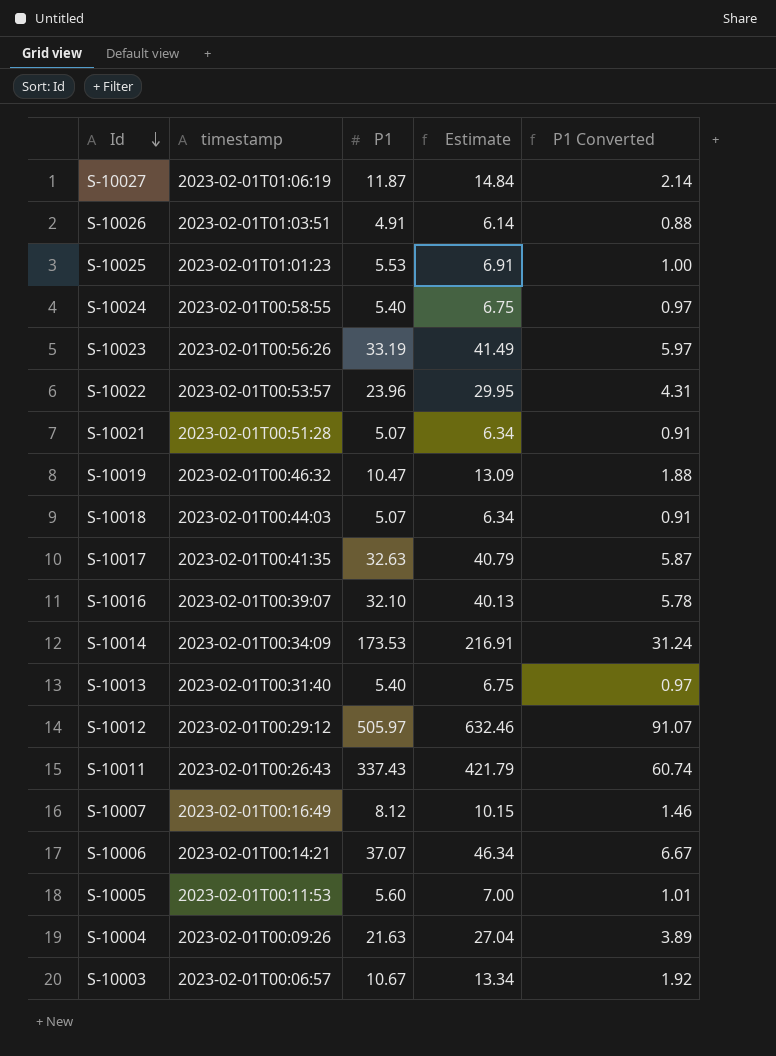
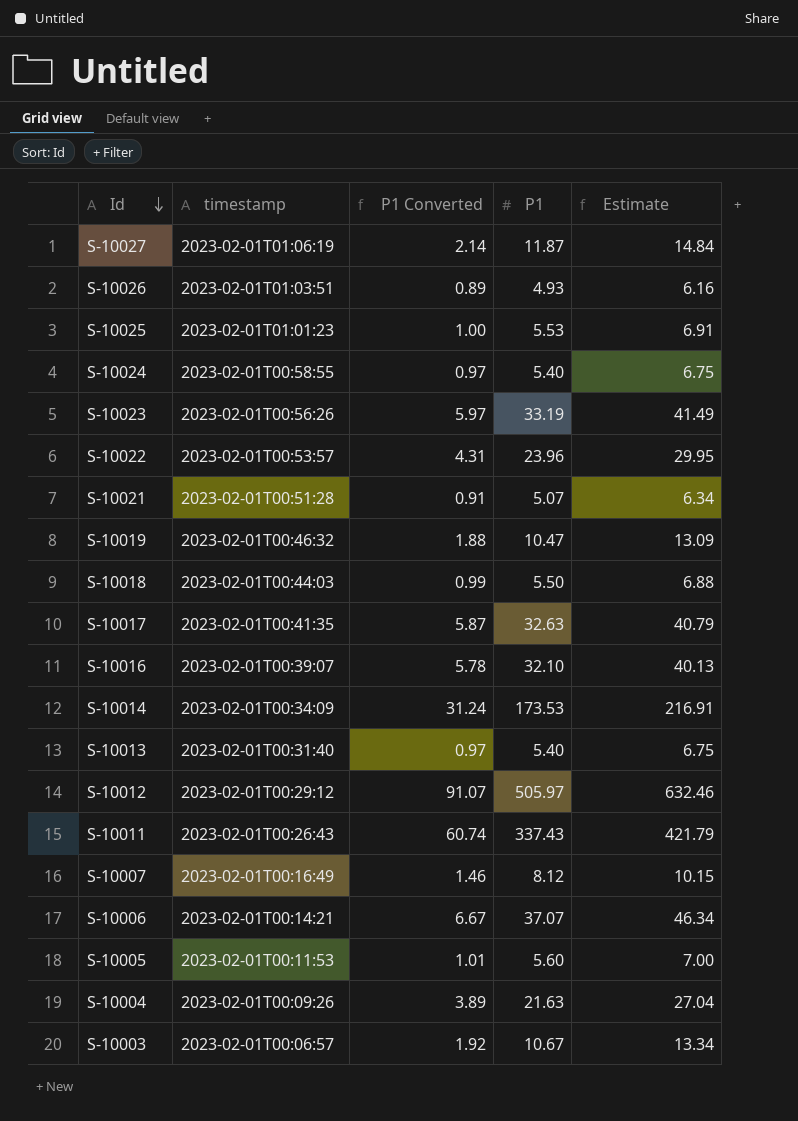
column P1 Converted | position: 5 -> 3
S-10026 | P1 Converted: 0.88 -> 0.89
S-10026 | P1: 4.91 -> 4.93
S-10026 | Estimate: 6.14 -> 6.16
S-10018 | P1 Converted: 0.91 -> 0.99
S-10018 | P1: 5.07 -> 5.50
S-10018 | Estimate: 6.34 -> 6.88

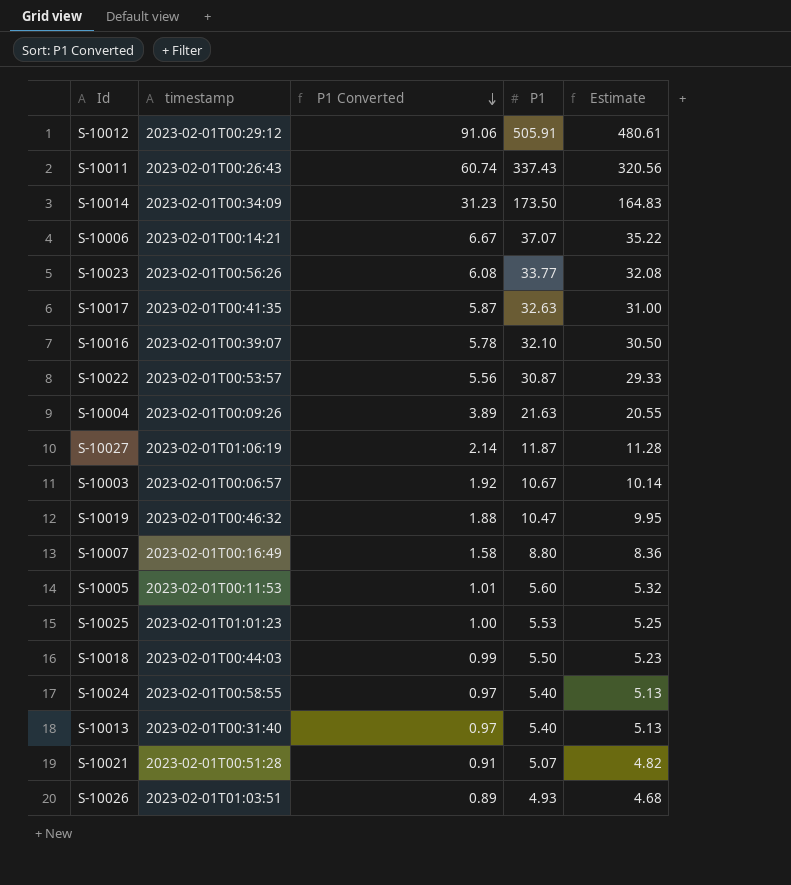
row order: Id descending -> P1 Converted descending
column Estimate | formula: [P1] * 1.25 -> [P1] * 0.95
S-10012 | P1 Converted: 91.07 -> 91.06
S-10012 | P1: 505.97 -> 505.91
S-10014 | P1 Converted: 31.24 -> 31.23
S-10014 | P1: 173.53 -> 173.50
S-10023 | P1 Converted: 5.97 -> 6.08
S-10023 | P1: 33.19 -> 33.77
S-10022 | P1 Converted: 4.31 -> 5.56
S-10022 | P1: 23.96 -> 30.87
S-10007 | P1 Converted: 1.46 -> 1.58
S-10007 | P1: 8.12 -> 8.80

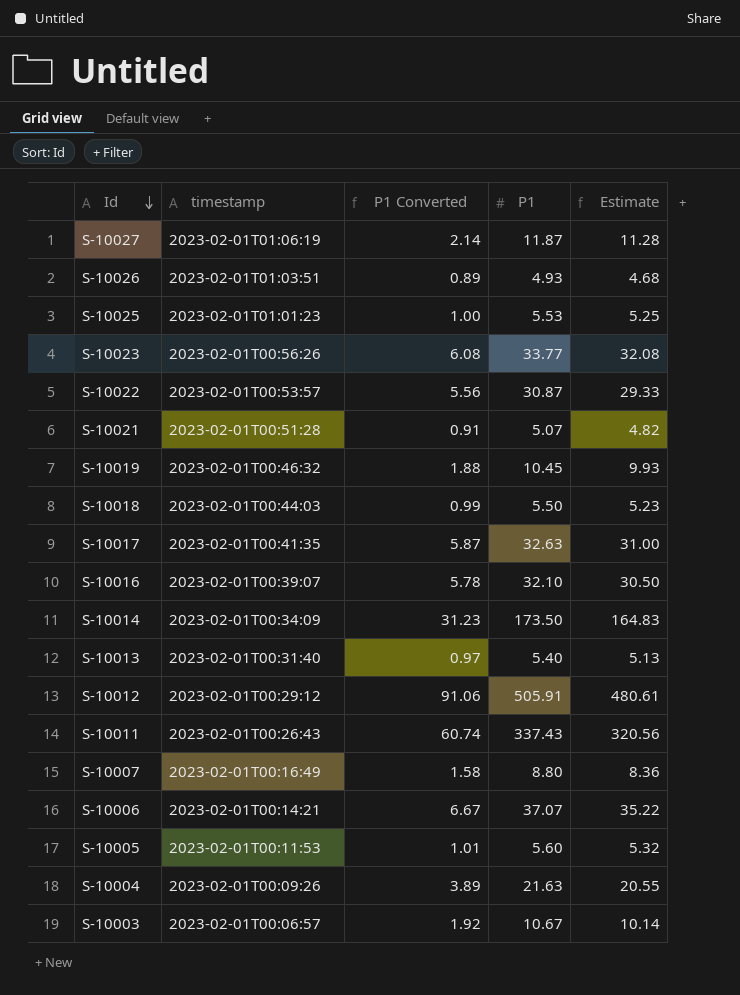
row order: P1 Converted descending -> Id descending
row S-10024: 2023-02-01T00:58:55 | 0.97 | 5.40 | 5.13 -> none
S-10019 | P1: 10.47 -> 10.45
S-10019 | Estimate: 9.95 -> 9.93

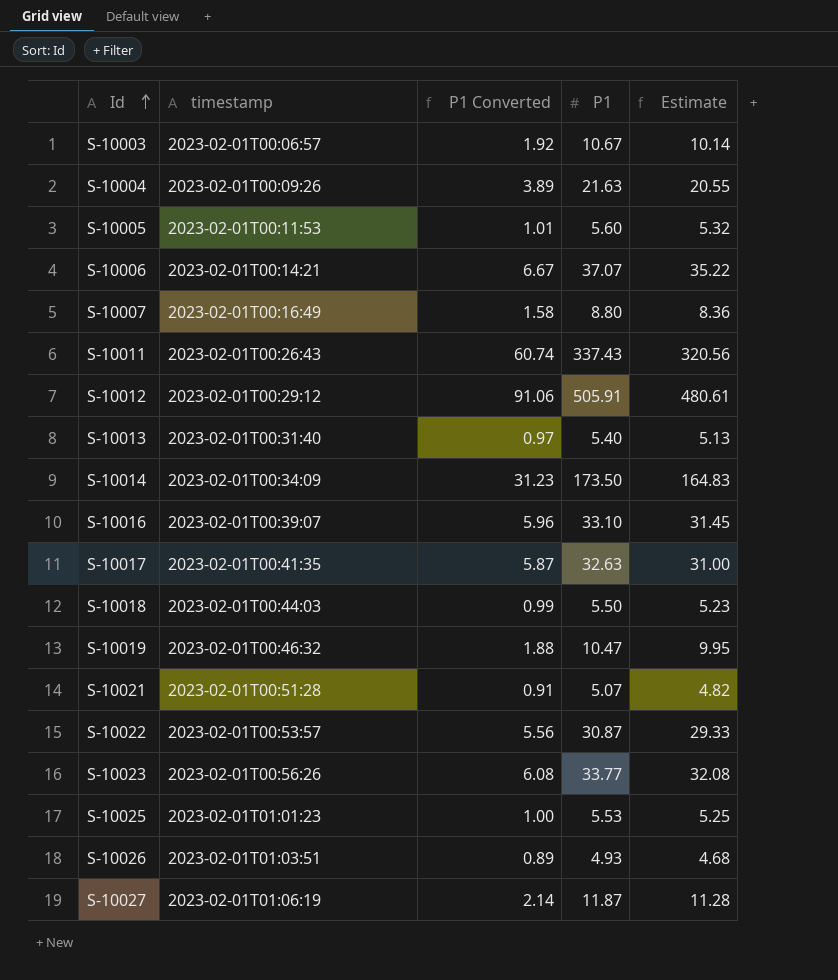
row order: Id descending -> Id ascending
S-10016 | P1 Converted: 5.78 -> 5.96
S-10016 | P1: 32.10 -> 33.10
S-10016 | Estimate: 30.50 -> 31.45
S-10019 | P1: 10.45 -> 10.47
S-10019 | Estimate: 9.93 -> 9.95

